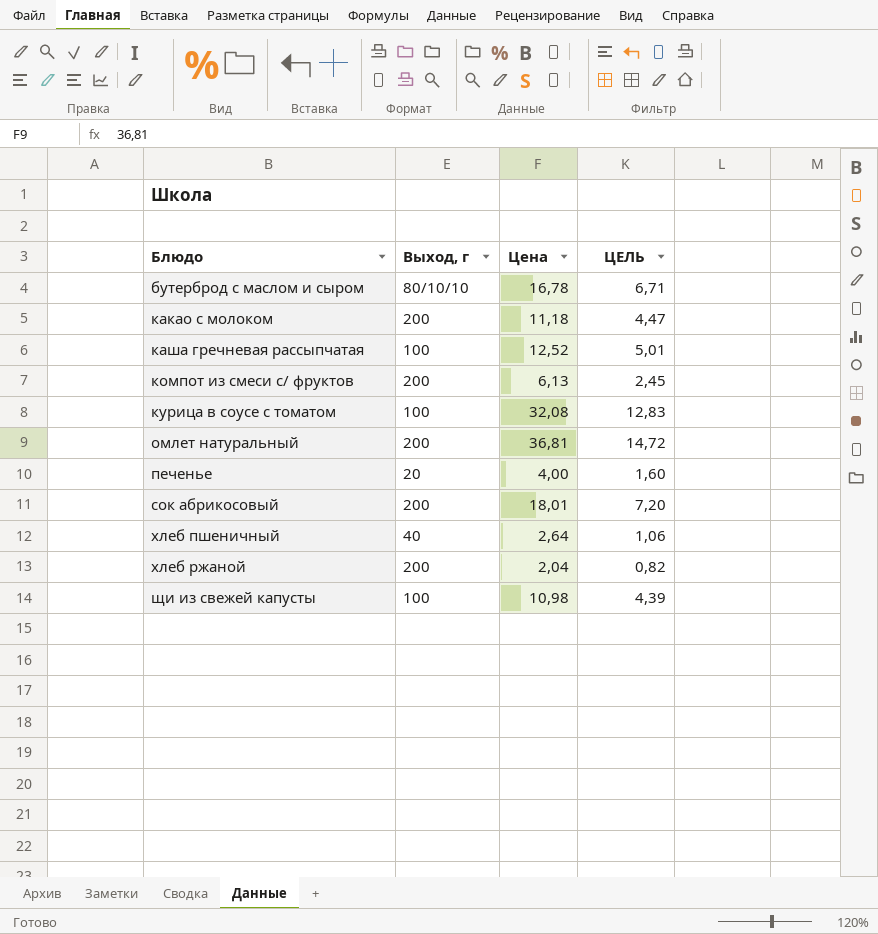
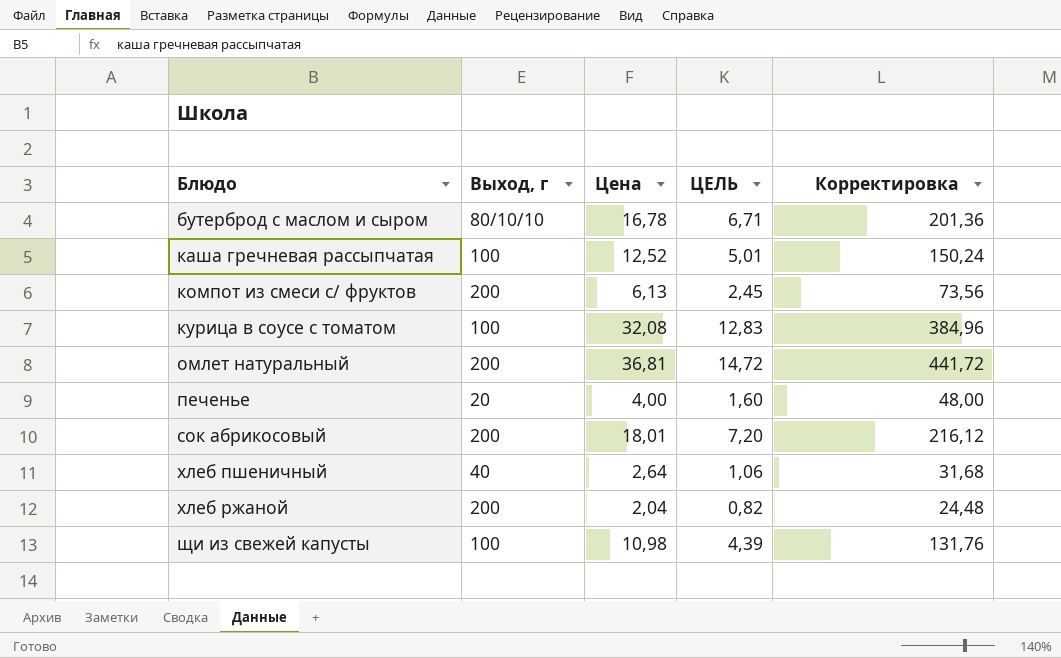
column Корректировка | formula: none -> [Цена] * 12
row какао с молоком: 200 | 11,18 | 4,47 -> none

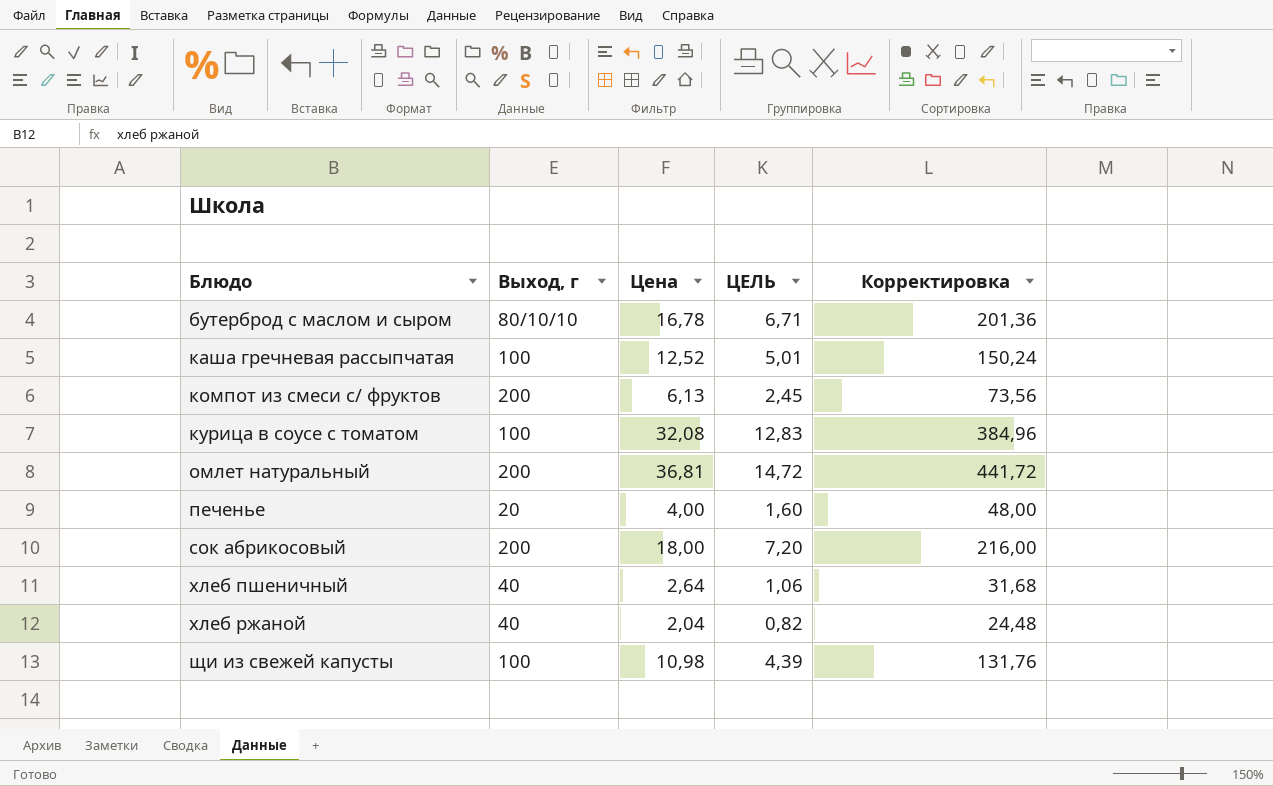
сок абрикосовый | Цена: 18,01 -> 18,00
сок абрикосовый | Корректировка: 216,12 -> 216,00
хлеб ржаной | Выход, г: 200 -> 40

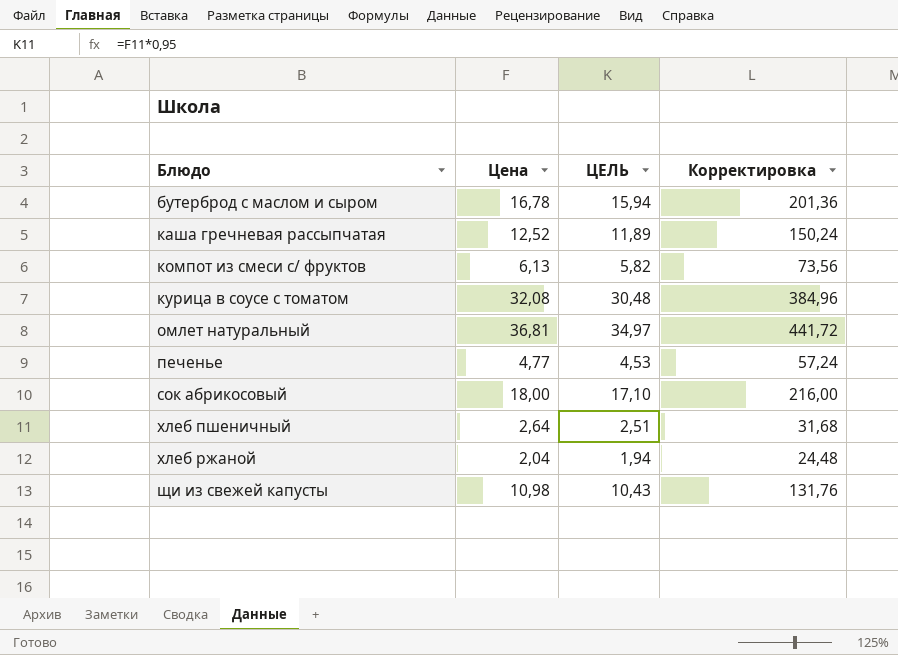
column Выход, г | position: 2 -> none
column ЦЕЛЬ | formula: [Цена] * 0,4 -> [Цена] * 0,95
печенье | Цена: 4,00 -> 4,77
печенье | Корректировка: 48,00 -> 57,24

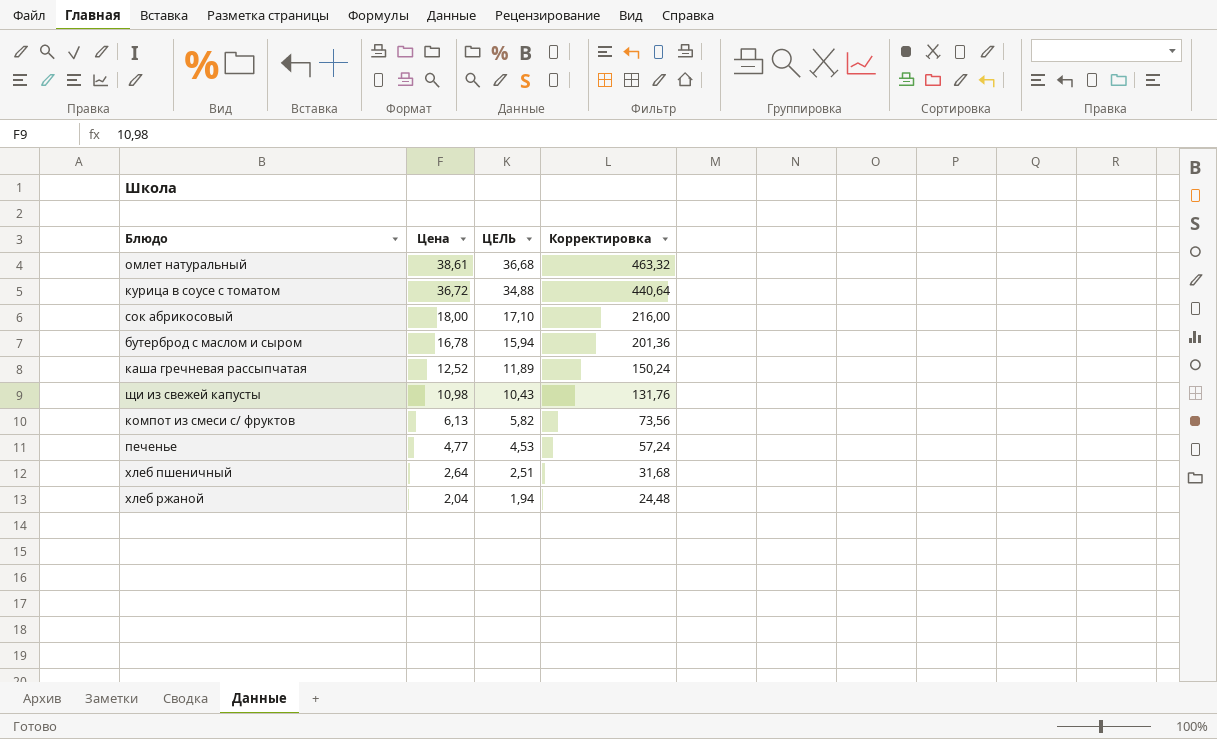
row order: Блюдо ascending -> Цена descending
омлет натуральный | Цена: 36,81 -> 38,61
омлет натуральный | ЦЕЛЬ: 34,97 -> 36,68
омлет натуральный | Корректировка: 441,72 -> 463,32
курица в соусе с томатом | Цена: 32,08 -> 36,72
курица в соусе с томатом | ЦЕЛЬ: 30,48 -> 34,88
курица в соусе с томатом | Корректировка: 384,96 -> 440,64

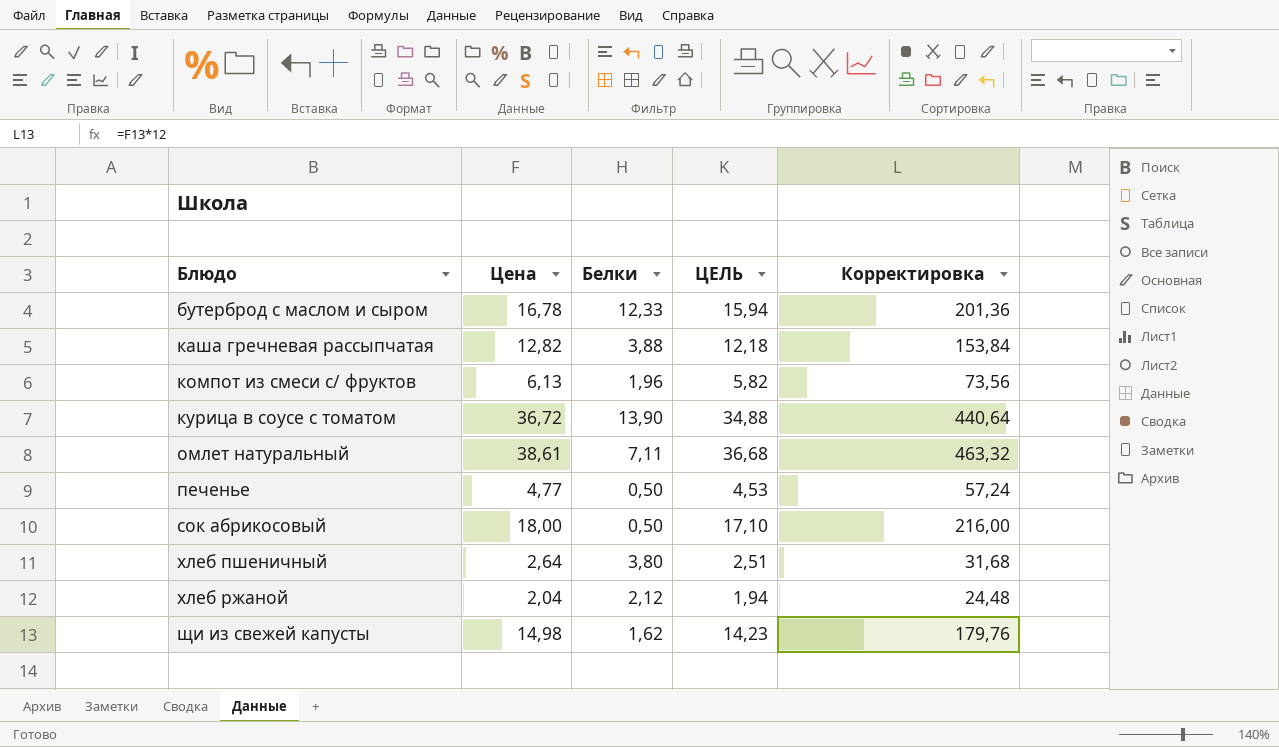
row order: Цена descending -> Блюдо ascending
column Белки | position: none -> 3
каша гречневая рассыпчатая | Цена: 12,52 -> 12,82
каша гречневая рассыпчатая | ЦЕЛЬ: 11,89 -> 12,18
каша гречневая рассыпчатая | Корректировка: 150,24 -> 153,84
щи из свежей капусты | Цена: 10,98 -> 14,98
щи из свежей капусты | ЦЕЛЬ: 10,43 -> 14,23
щи из свежей капусты | Корректировка: 131,76 -> 179,76

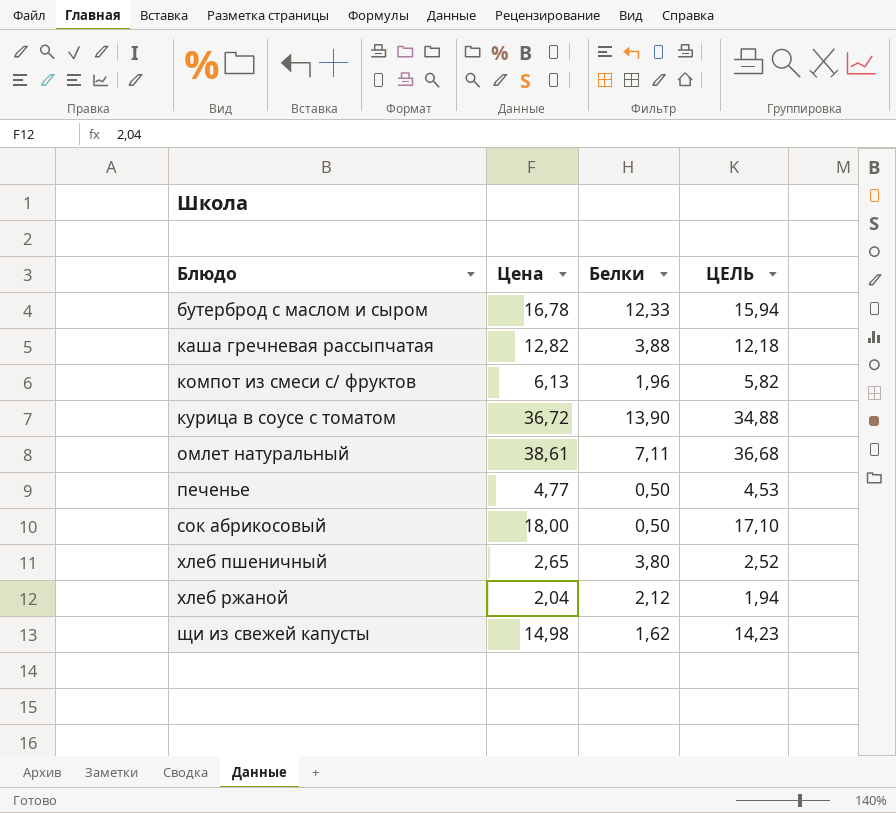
column Корректировка | formula: [Цена] * 12 -> none
хлеб пшеничный | Цена: 2,64 -> 2,65
хлеб пшеничный | ЦЕЛЬ: 2,51 -> 2,52

